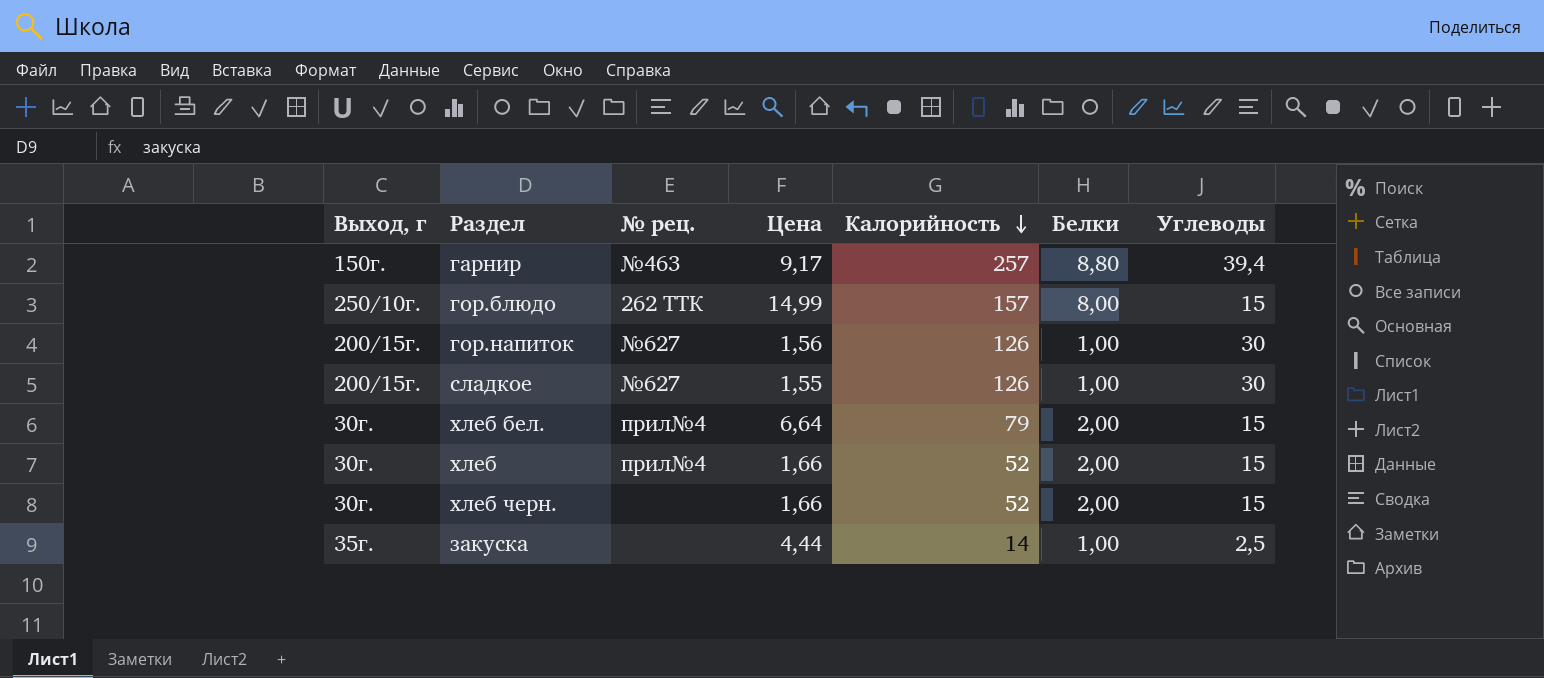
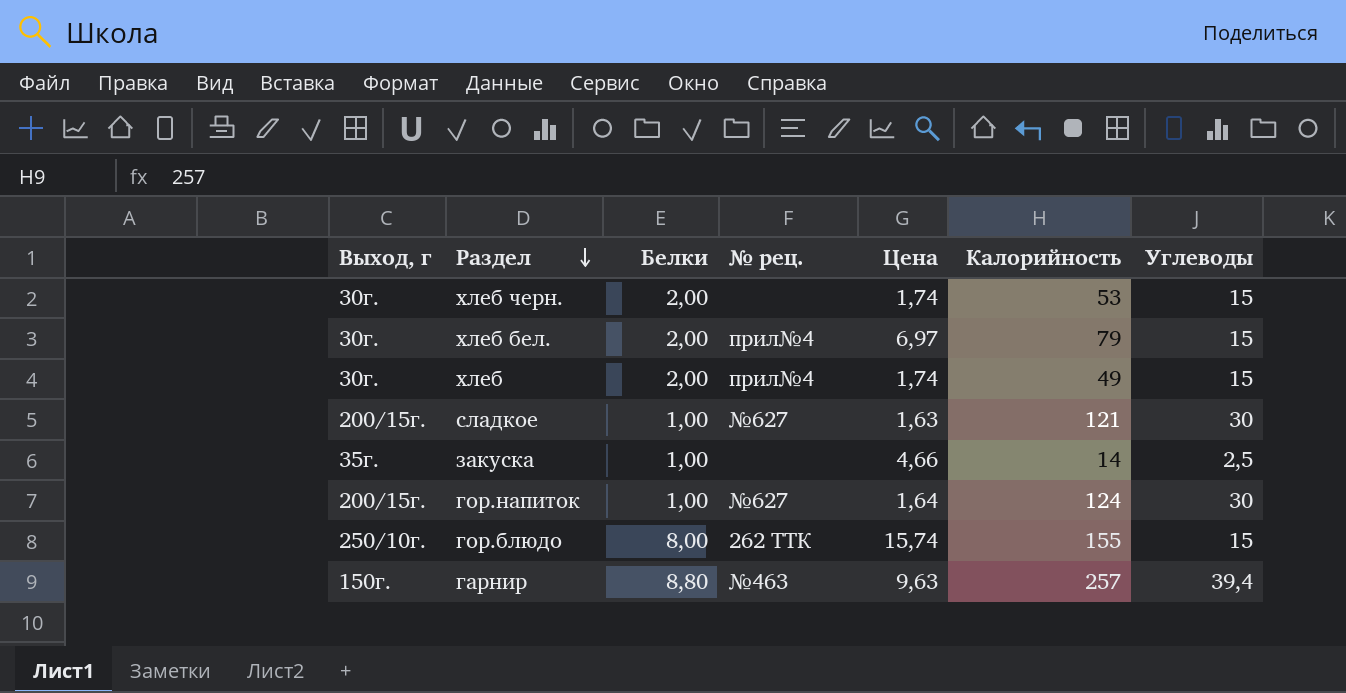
row order: Калорийность descending -> Раздел descending
column Белки | position: 6 -> 3
хлеб черн. | Цена: 1,66 -> 1,74
хлеб черн. | Калорийность: 52 -> 53
хлеб бел. | Цена: 6,64 -> 6,97
хлеб | Цена: 1,66 -> 1,74
хлеб | Калорийность: 52 -> 49
сладкое | Цена: 1,55 -> 1,63
сладкое | Калорийность: 126 -> 121
закуска | Цена: 4,44 -> 4,66
гор.напиток | Цена: 1,56 -> 1,64
гор.напиток | Калорийность: 126 -> 124
гор.блюдо | Цена: 14,99 -> 15,74
гор.блюдо | Калорийность: 157 -> 155
гарнир | Цена: 9,17 -> 9,63

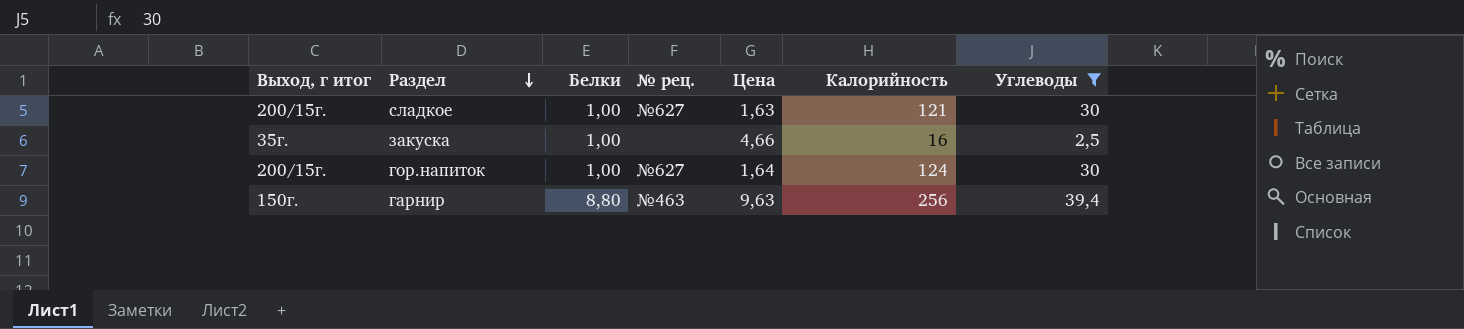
filter: none -> Углеводы != 15
column name: Выход, г -> Выход, г итог
закуска | Калорийность: 14 -> 16
гарнир | Калорийность: 257 -> 256

